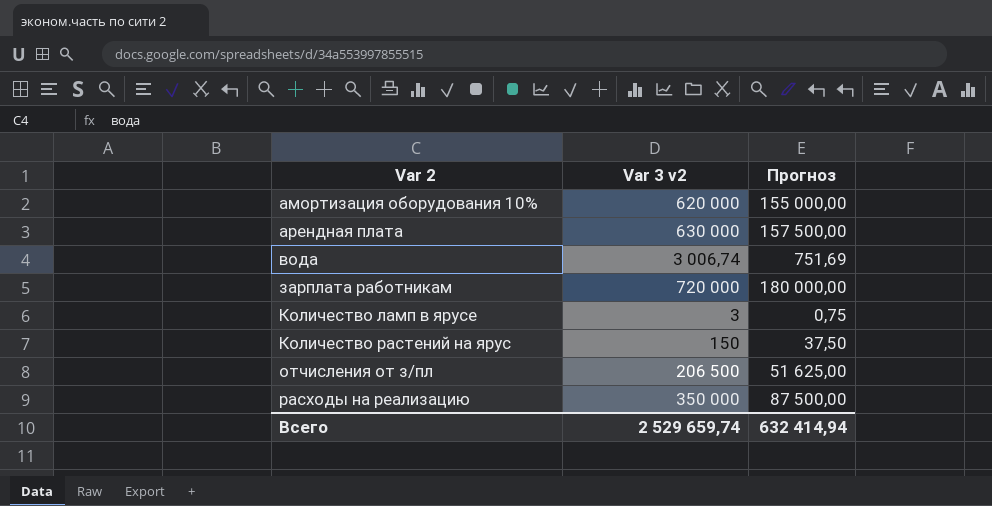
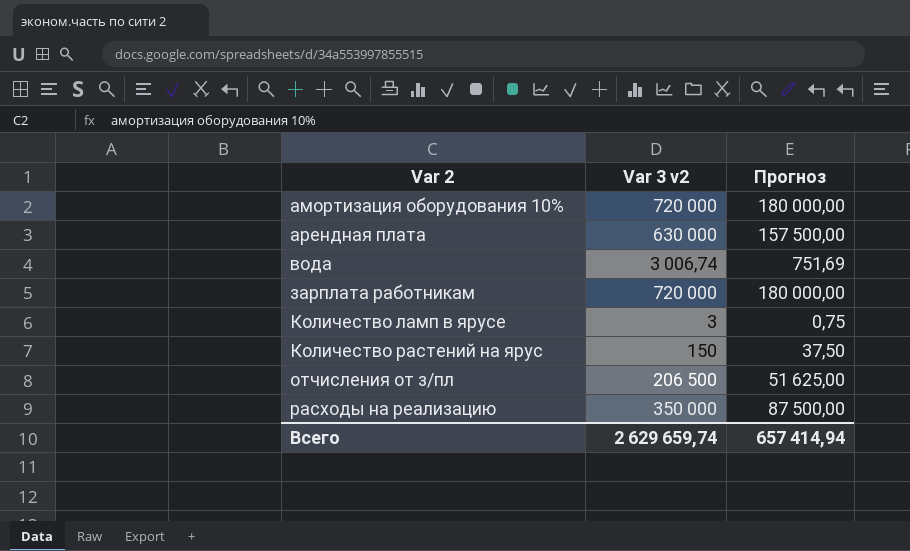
амортизация оборудования 10% | Var 3 v2: 620 000 -> 720 000
амортизация оборудования 10% | Прогноз: 155 000,00 -> 180 000,00
Всего | Var 3 v2: 2 529 659,74 -> 2 629 659,74
Всего | Прогноз: 632 414,94 -> 657 414,94

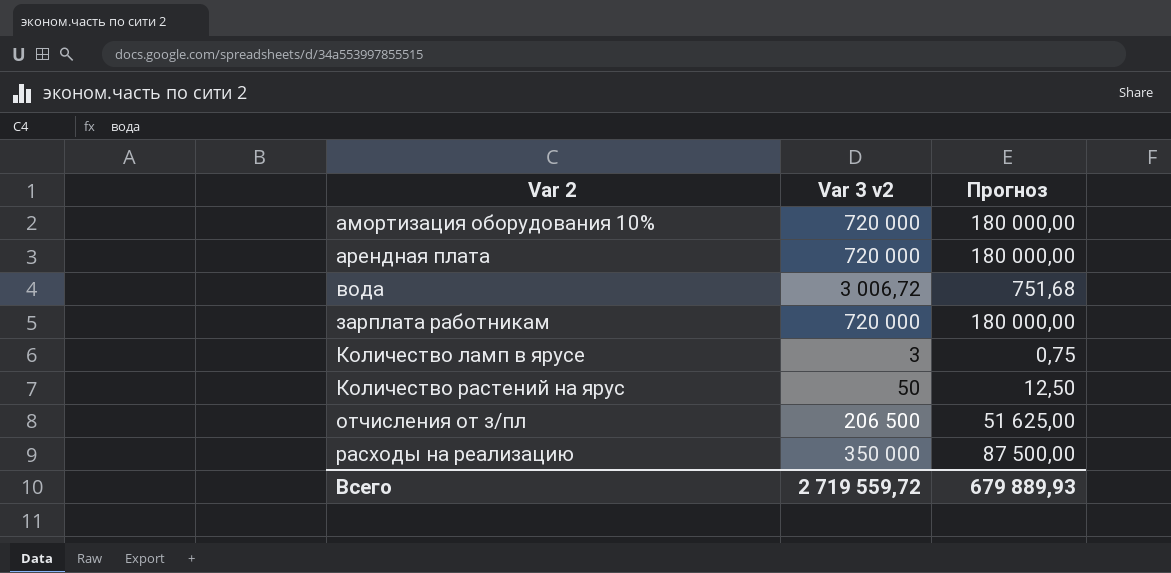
арендная плата | Var 3 v2: 630 000 -> 720 000
арендная плата | Прогноз: 157 500,00 -> 180 000,00
вода | Var 3 v2: 3 006,74 -> 3 006,72
вода | Прогноз: 751,69 -> 751,68
Количество растений на ярус | Var 3 v2: 150 -> 50
Количество растений на ярус | Прогноз: 37,50 -> 12,50
Всего | Var 3 v2: 2 629 659,74 -> 2 719 559,72
Всего | Прогноз: 657 414,94 -> 679 889,93

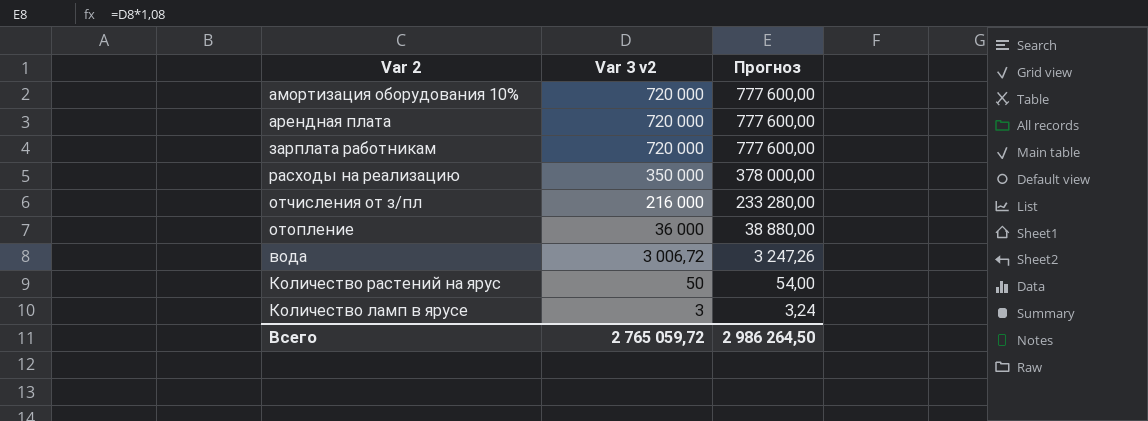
row order: Var 2 ascending -> Var 3 v2 descending
column Прогноз | formula: [Var 3 v2] * 0,25 -> [Var 3 v2] * 1,08
отчисления от з/пл | Var 3 v2: 206 500 -> 216 000
row отопление: none -> 36 000 | 38 880,00
Всего | Var 3 v2: 2 719 559,72 -> 2 765 059,72
Всего | Прогноз: 679 889,93 -> 2 986 264,50

